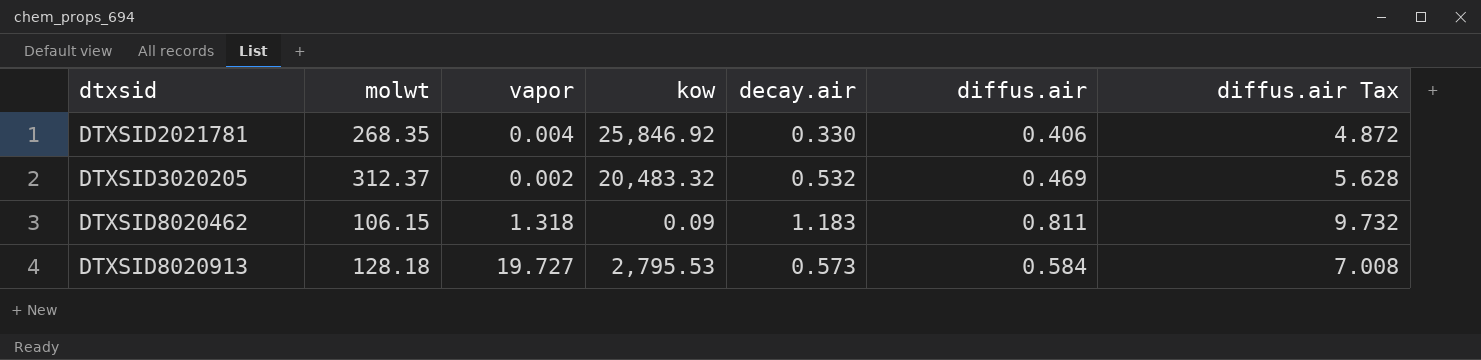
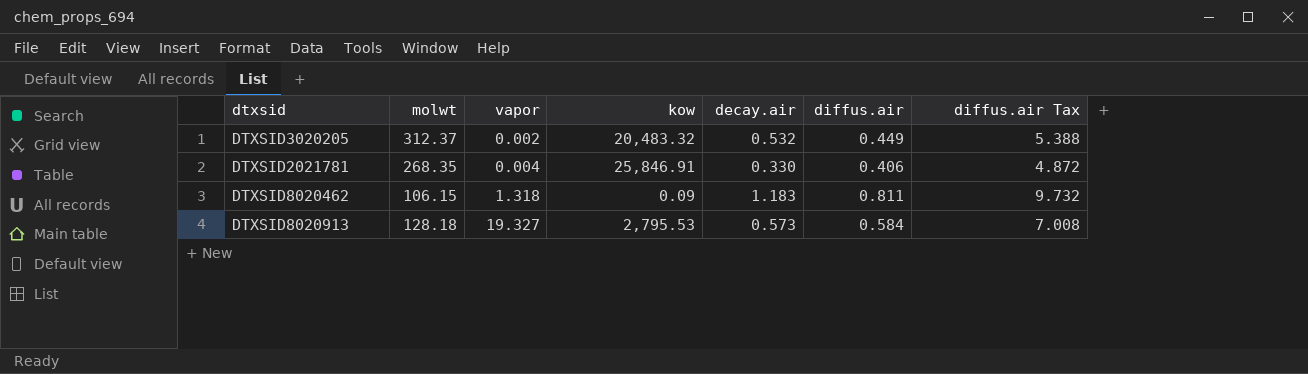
row order: dtxsid ascending -> vapor ascending
DTXSID3020205 | diffus.air: 0.469 -> 0.449
DTXSID3020205 | diffus.air Tax: 5.628 -> 5.388
DTXSID2021781 | kow: 25,846.92 -> 25,846.91
DTXSID8020913 | vapor: 19.727 -> 19.327

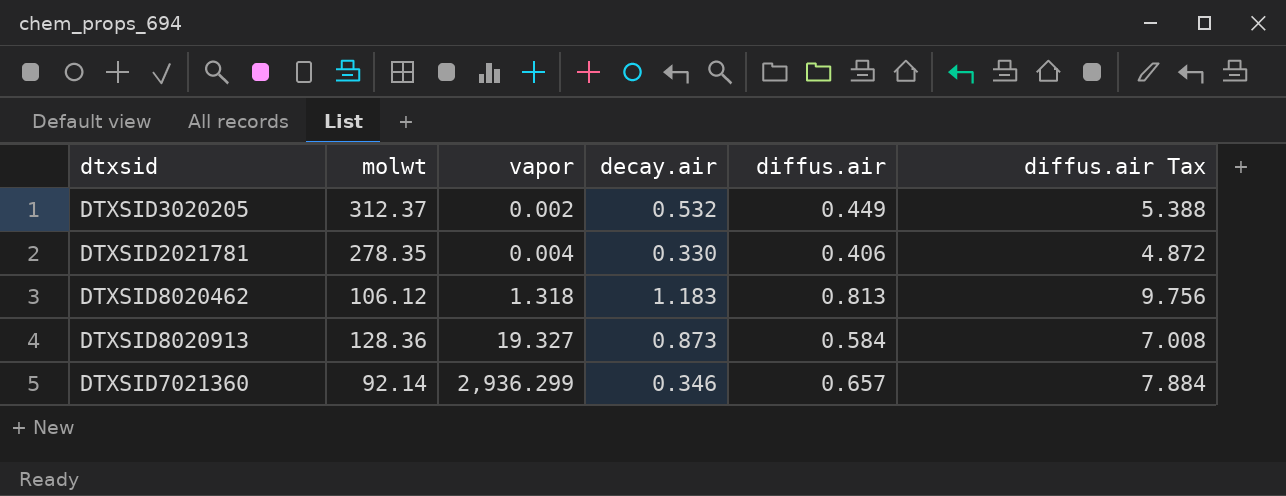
column kow | position: 4 -> none
DTXSID2021781 | molwt: 268.35 -> 278.35
DTXSID8020462 | molwt: 106.15 -> 106.12
DTXSID8020462 | diffus.air: 0.811 -> 0.813
DTXSID8020462 | diffus.air Tax: 9.732 -> 9.756
DTXSID8020913 | molwt: 128.18 -> 128.36
DTXSID8020913 | decay.air: 0.573 -> 0.873
row DTXSID7021360: none -> 92.14 | 2,936.299 | 0.346 | 0.657 | 7.884

